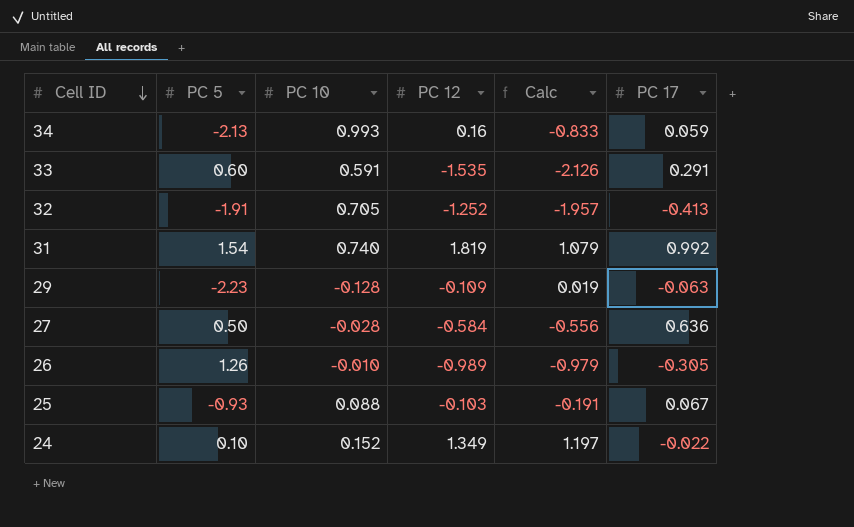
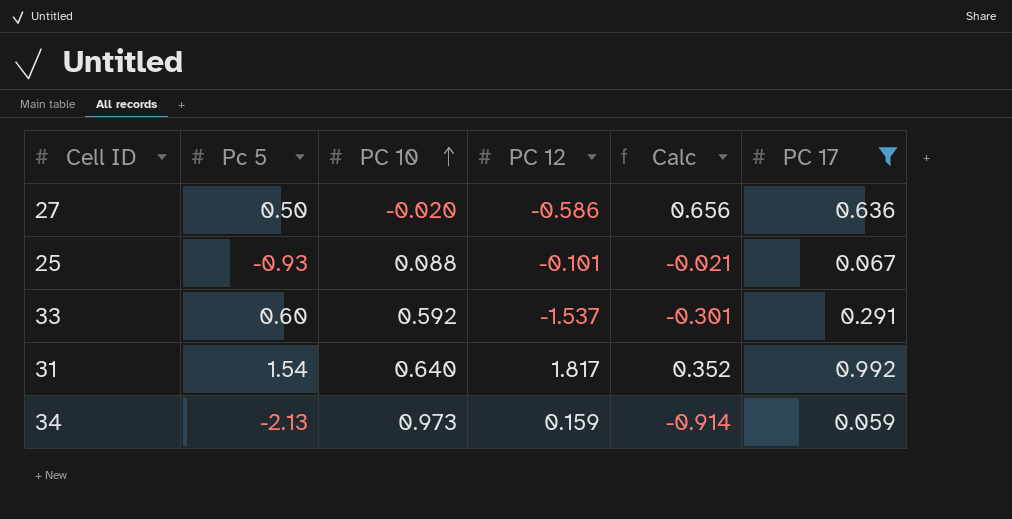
filter: none -> PC 17 >= 0.059
row order: Cell ID descending -> PC 10 ascending
column name: PC 5 -> Pc 5
column Calc | formula: [PC 12] - [PC 10] -> [PC 17] - [PC 10]
27 | PC 10: -0.028 -> -0.020
27 | PC 12: -0.584 -> -0.586
25 | PC 12: -0.103 -> -0.101
33 | PC 10: 0.591 -> 0.592
33 | PC 12: -1.535 -> -1.537
31 | PC 10: 0.740 -> 0.640
31 | PC 12: 1.819 -> 1.817
34 | PC 10: 0.993 -> 0.973
34 | PC 12: 0.16 -> 0.159

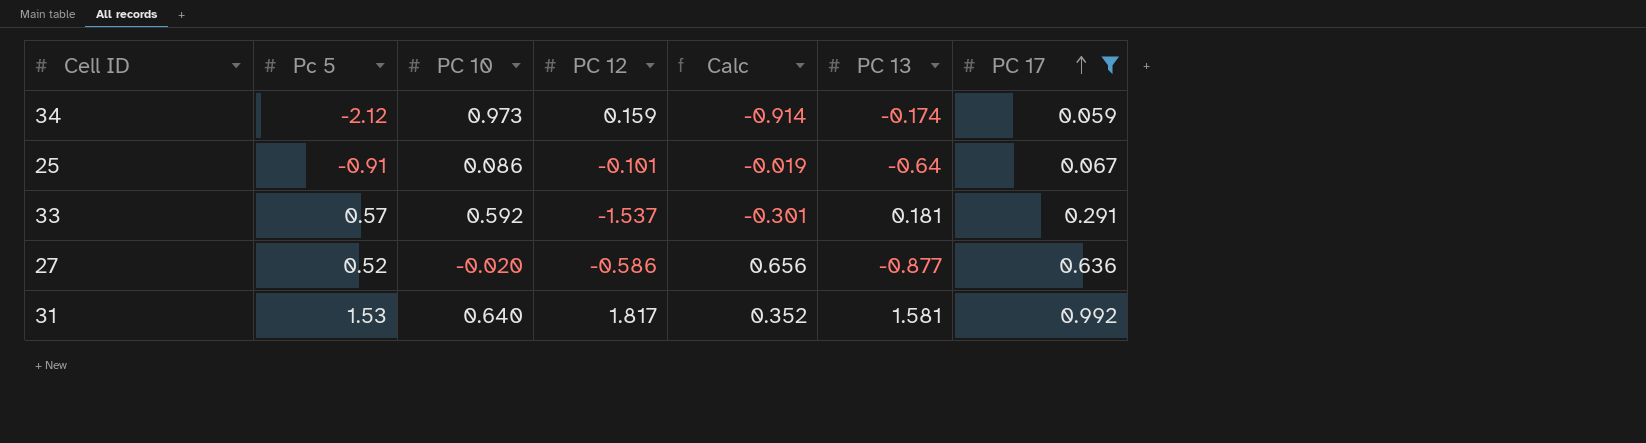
row order: PC 10 ascending -> PC 17 ascending
column PC 13 | position: none -> 6
34 | Pc 5: -2.13 -> -2.12
25 | Pc 5: -0.93 -> -0.91
25 | PC 10: 0.088 -> 0.086
25 | Calc: -0.021 -> -0.019
33 | Pc 5: 0.60 -> 0.57
27 | Pc 5: 0.50 -> 0.52
31 | Pc 5: 1.54 -> 1.53

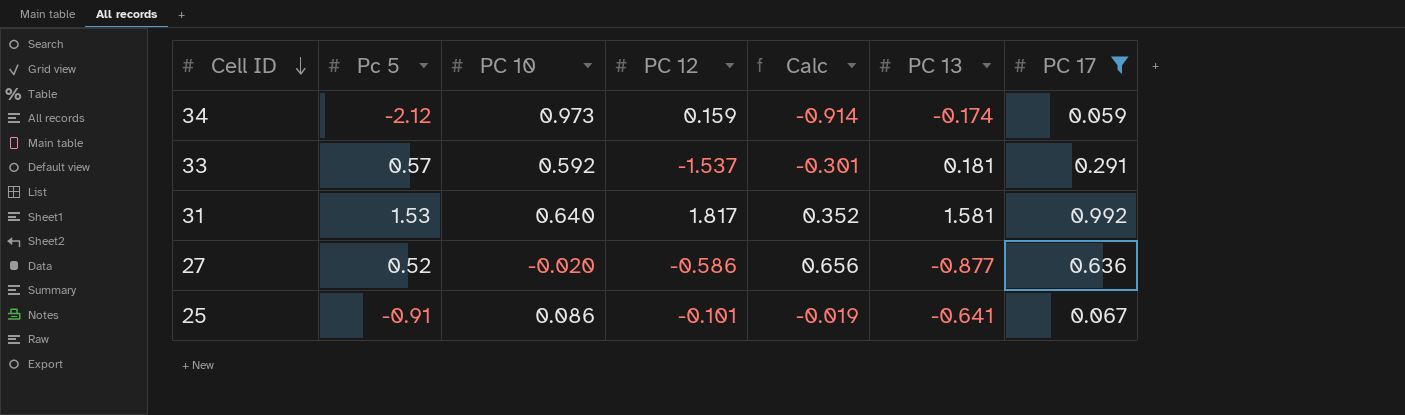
row order: PC 17 ascending -> Cell ID descending
25 | PC 13: -0.64 -> -0.641

